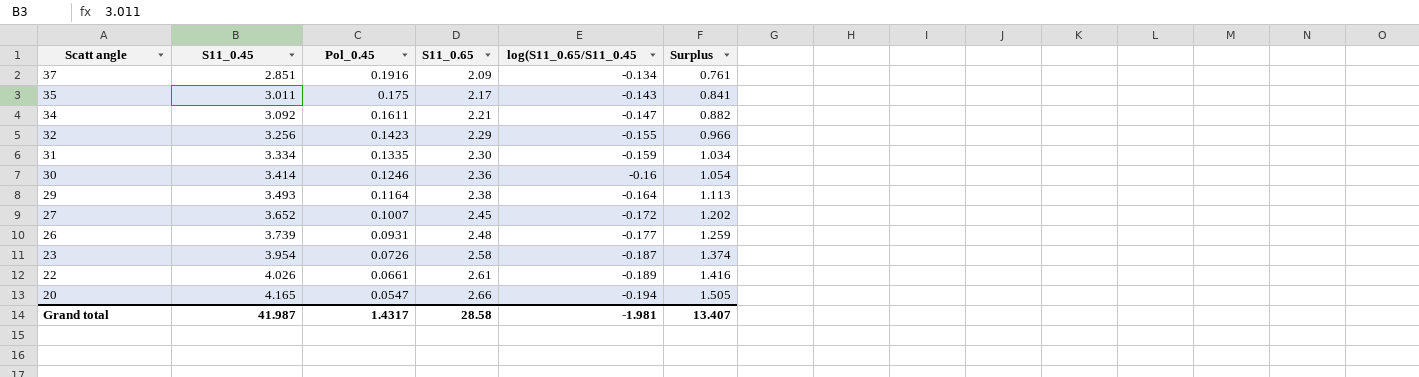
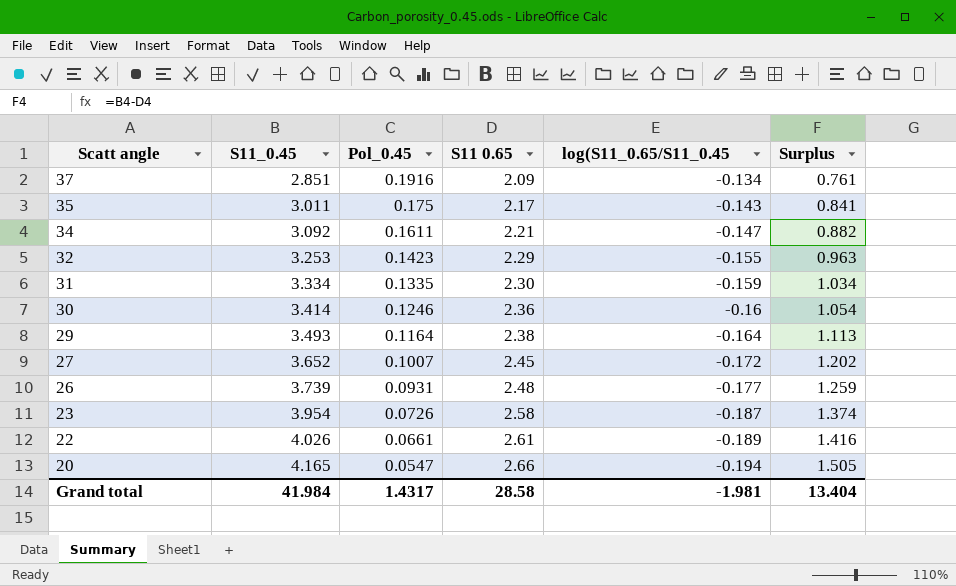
column name: S11_0.65 -> S11 0.65
32 | S11_0.45: 3.256 -> 3.253
32 | Surplus: 0.966 -> 0.963
Grand total | S11_0.45: 41.987 -> 41.984
Grand total | Surplus: 13.407 -> 13.404

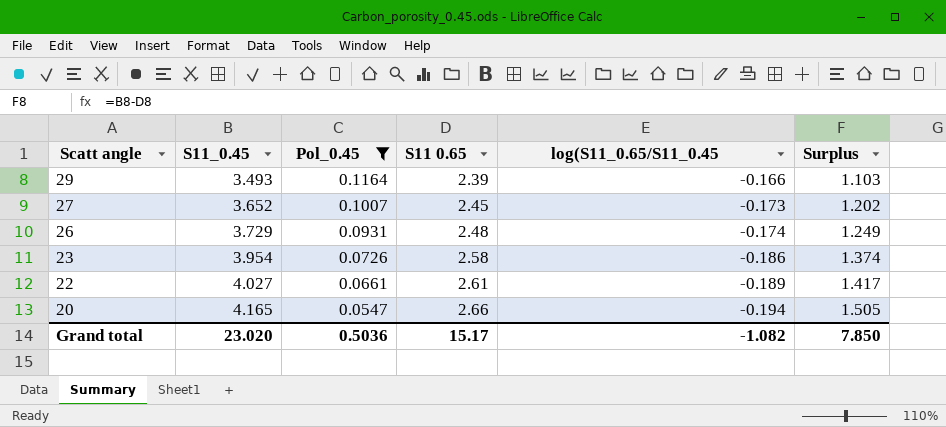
filter: none -> Pol_0.45 <= 0.1164
29 | S11 0.65: 2.38 -> 2.39
29 | log(S11_0.65/S11_0.45: -0.164 -> -0.166
29 | Surplus: 1.113 -> 1.103
27 | log(S11_0.65/S11_0.45: -0.172 -> -0.173
26 | S11_0.45: 3.739 -> 3.729
26 | log(S11_0.65/S11_0.45: -0.177 -> -0.174
26 | Surplus: 1.259 -> 1.249
23 | log(S11_0.65/S11_0.45: -0.187 -> -0.186
22 | S11_0.45: 4.026 -> 4.027
22 | Surplus: 1.416 -> 1.417
Grand total | S11_0.45: 41.984 -> 23.020
Grand total | Pol_0.45: 1.4317 -> 0.5036
Grand total | S11 0.65: 28.58 -> 15.17
Grand total | log(S11_0.65/S11_0.45: -1.981 -> -1.082
Grand total | Surplus: 13.404 -> 7.850

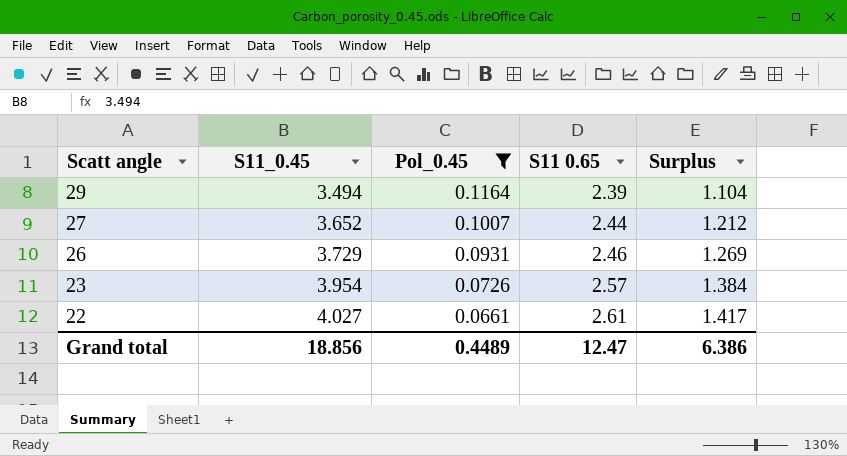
column log(S11_0.65/S11_0.45 | position: 5 -> none
row 20: 4.165 | 0.0547 | 2.66 | -0.194 | 1.505 -> none
29 | S11_0.45: 3.493 -> 3.494
29 | Surplus: 1.103 -> 1.104
27 | S11 0.65: 2.45 -> 2.44
27 | Surplus: 1.202 -> 1.212
26 | S11 0.65: 2.48 -> 2.46
26 | Surplus: 1.249 -> 1.269
23 | S11 0.65: 2.58 -> 2.57
23 | Surplus: 1.374 -> 1.384
Grand total | S11_0.45: 23.020 -> 18.856
Grand total | Pol_0.45: 0.5036 -> 0.4489
Grand total | S11 0.65: 15.17 -> 12.47
Grand total | Surplus: 7.850 -> 6.386

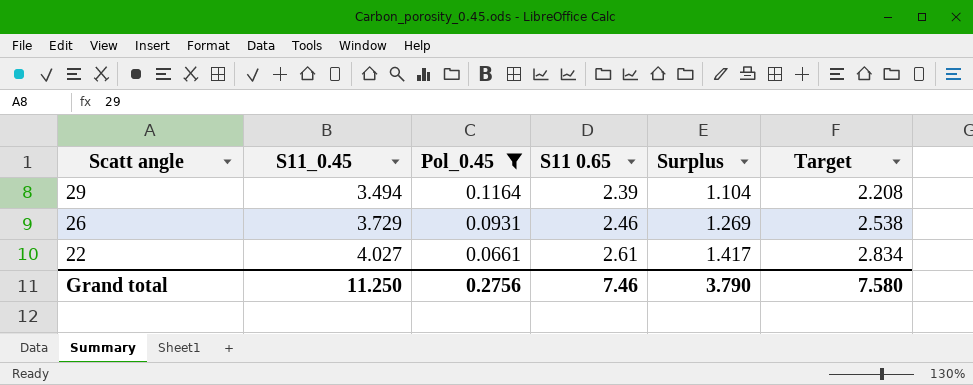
column Target | formula: none -> [Surplus] * 2
row 27: 3.652 | 0.1007 | 2.44 | 1.212 -> none
row 23: 3.954 | 0.0726 | 2.57 | 1.384 -> none
Grand total | S11_0.45: 18.856 -> 11.250
Grand total | Pol_0.45: 0.4489 -> 0.2756
Grand total | S11 0.65: 12.47 -> 7.46
Grand total | Surplus: 6.386 -> 3.790

